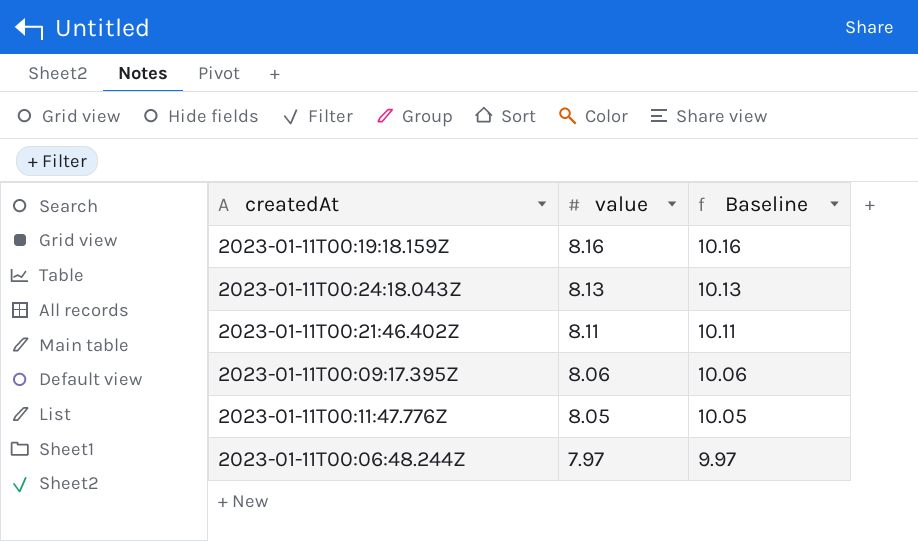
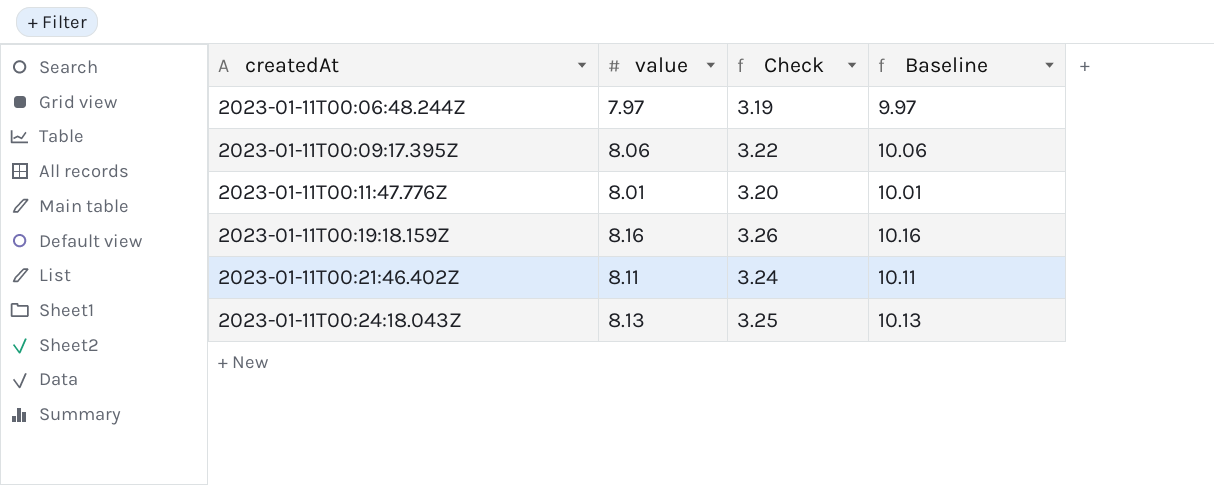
row order: value descending -> createdAt ascending
column Check | formula: none -> [value] * 0.4
2023-01-11T00:11:47.776Z | value: 8.05 -> 8.01
2023-01-11T00:11:47.776Z | Baseline: 10.05 -> 10.01

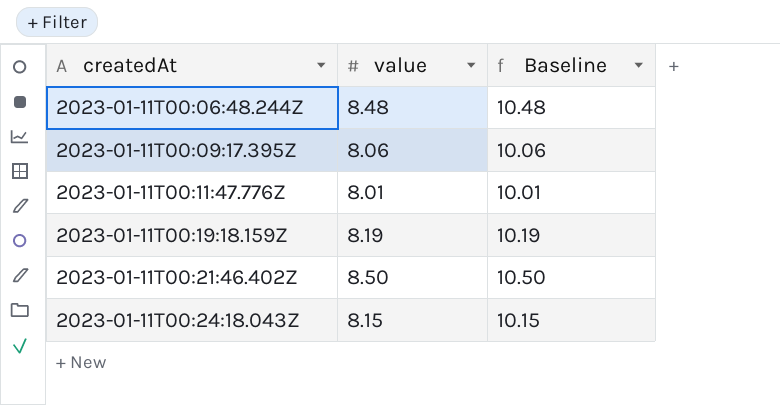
column Check | formula: [value] * 0.4 -> none
2023-01-11T00:06:48.244Z | value: 7.97 -> 8.48
2023-01-11T00:06:48.244Z | Baseline: 9.97 -> 10.48
2023-01-11T00:19:18.159Z | value: 8.16 -> 8.19
2023-01-11T00:19:18.159Z | Baseline: 10.16 -> 10.19
2023-01-11T00:21:46.402Z | value: 8.11 -> 8.50
2023-01-11T00:21:46.402Z | Baseline: 10.11 -> 10.50
2023-01-11T00:24:18.043Z | value: 8.13 -> 8.15
2023-01-11T00:24:18.043Z | Baseline: 10.13 -> 10.15

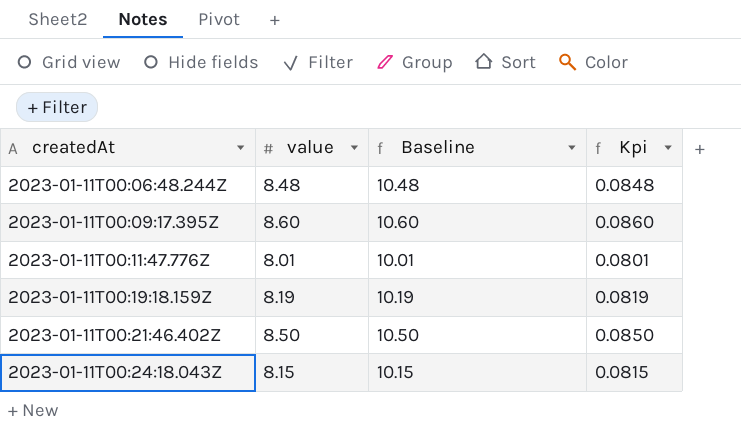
column Kpi | formula: none -> [value] * 0.01
2023-01-11T00:09:17.395Z | value: 8.06 -> 8.60
2023-01-11T00:09:17.395Z | Baseline: 10.06 -> 10.60

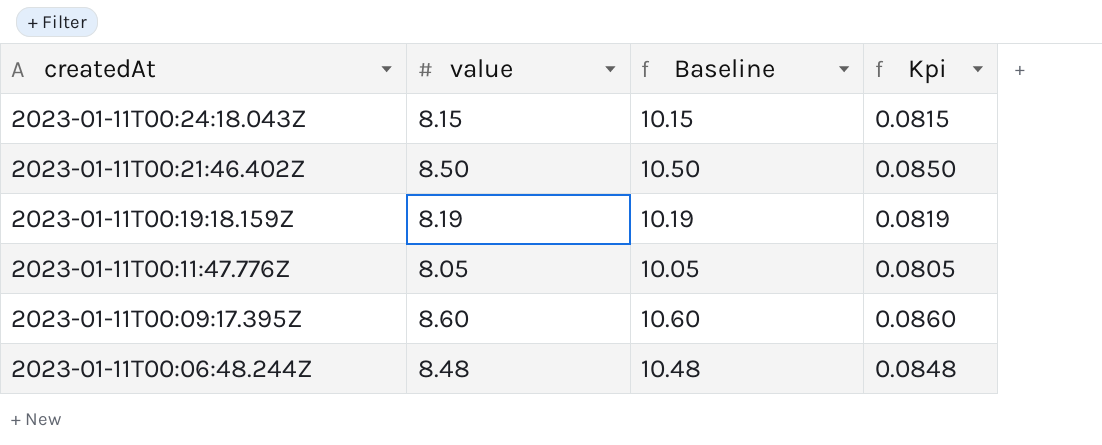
row order: createdAt ascending -> createdAt descending
2023-01-11T00:11:47.776Z | value: 8.01 -> 8.05
2023-01-11T00:11:47.776Z | Baseline: 10.01 -> 10.05
2023-01-11T00:11:47.776Z | Kpi: 0.0801 -> 0.0805

